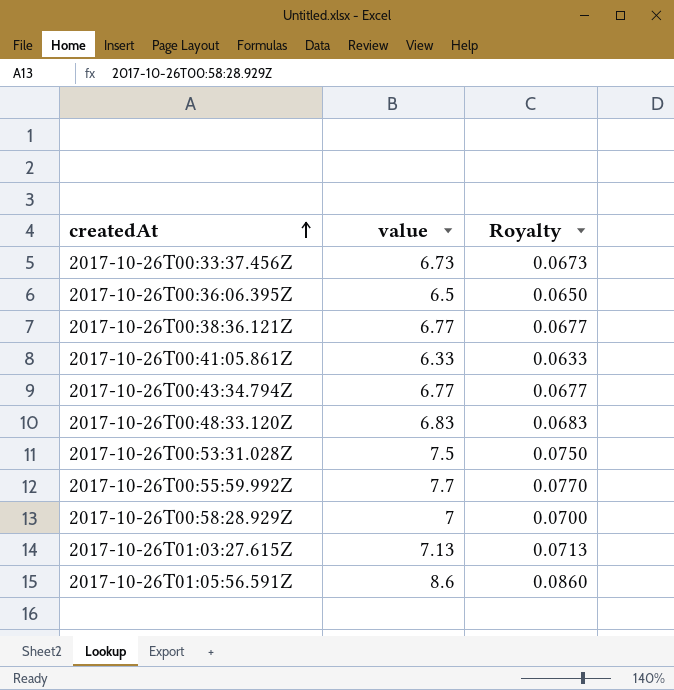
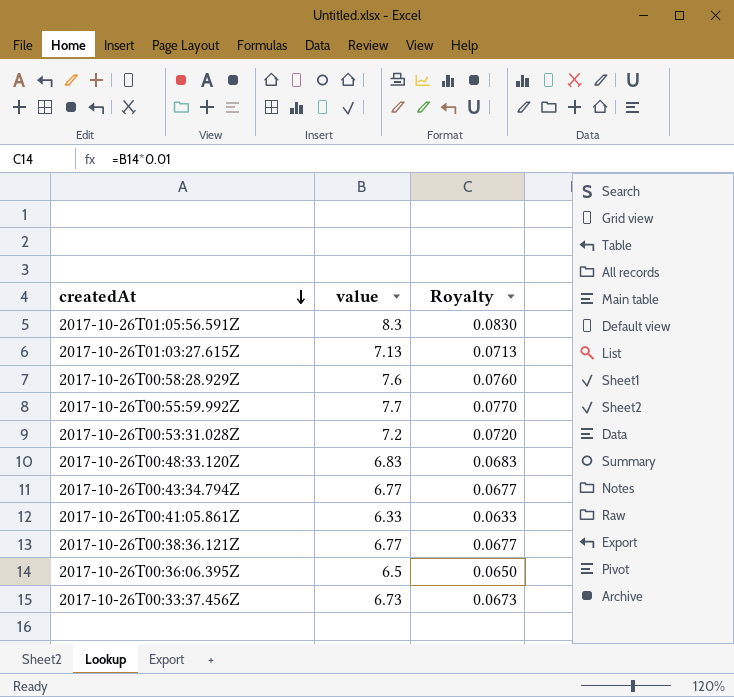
row order: createdAt ascending -> createdAt descending
2017-10-26T01:05:56.591Z | value: 8.6 -> 8.3
2017-10-26T01:05:56.591Z | Royalty: 0.0860 -> 0.0830
2017-10-26T00:58:28.929Z | value: 7 -> 7.6
2017-10-26T00:58:28.929Z | Royalty: 0.0700 -> 0.0760
2017-10-26T00:53:31.028Z | value: 7.5 -> 7.2
2017-10-26T00:53:31.028Z | Royalty: 0.0750 -> 0.0720

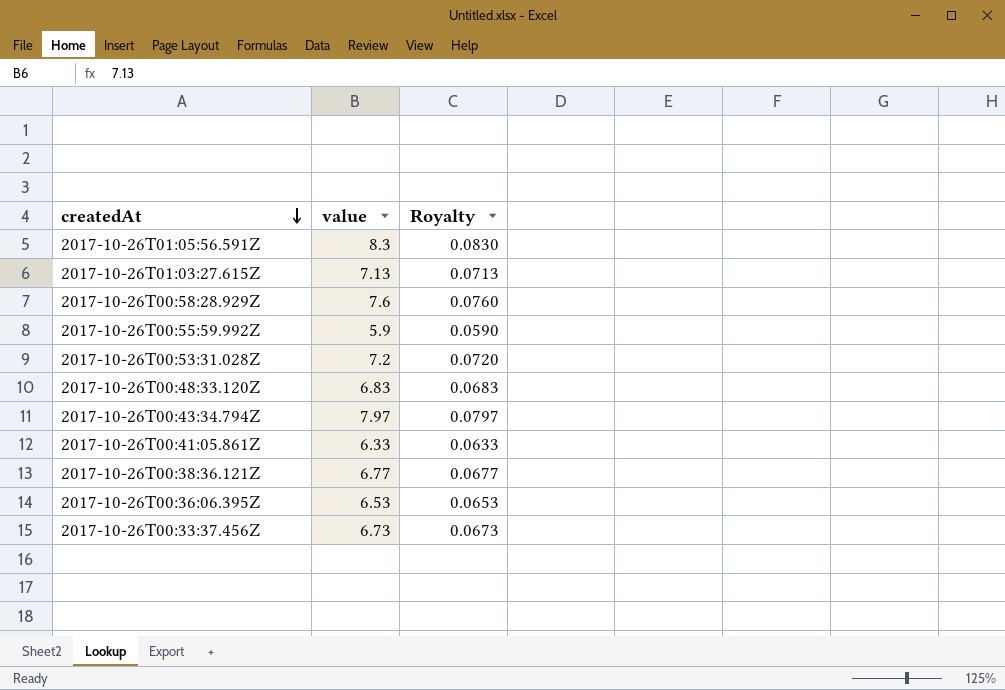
2017-10-26T00:55:59.992Z | value: 7.7 -> 5.9
2017-10-26T00:55:59.992Z | Royalty: 0.0770 -> 0.0590
2017-10-26T00:43:34.794Z | value: 6.77 -> 7.97
2017-10-26T00:43:34.794Z | Royalty: 0.0677 -> 0.0797
2017-10-26T00:36:06.395Z | value: 6.5 -> 6.53
2017-10-26T00:36:06.395Z | Royalty: 0.0650 -> 0.0653

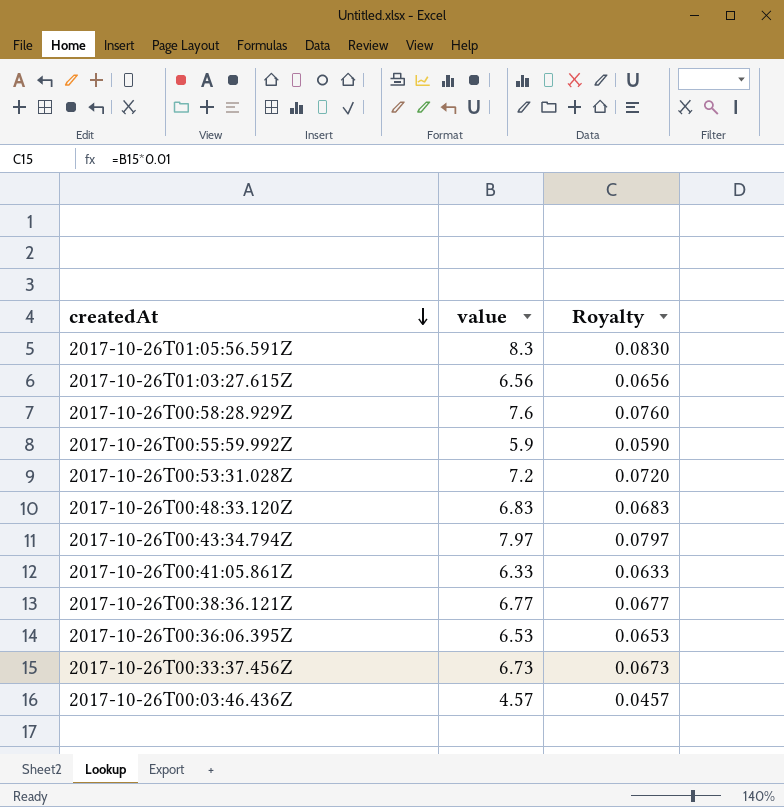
2017-10-26T01:03:27.615Z | value: 7.13 -> 6.56
2017-10-26T01:03:27.615Z | Royalty: 0.0713 -> 0.0656
row 2017-10-26T00:03:46.436Z: none -> 4.57 | 0.0457

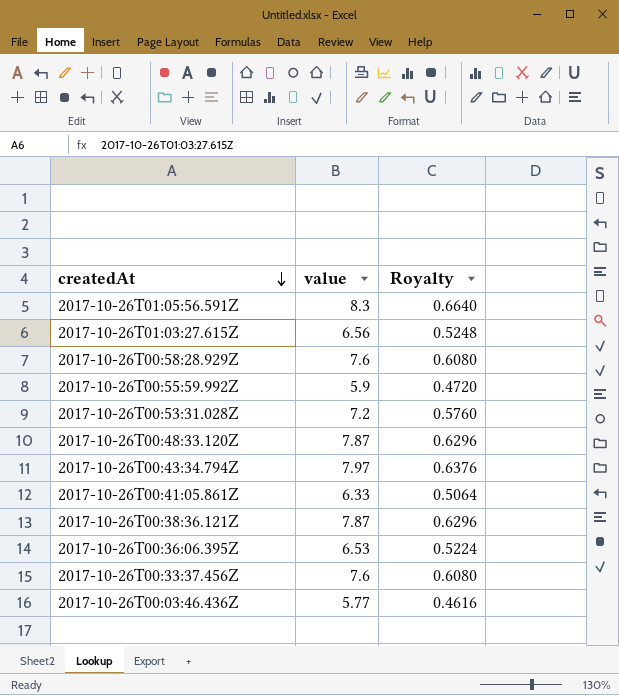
column Royalty | formula: [value] * 0.01 -> [value] * 0.08
2017-10-26T00:48:33.120Z | value: 6.83 -> 7.87
2017-10-26T00:38:36.121Z | value: 6.77 -> 7.87
2017-10-26T00:33:37.456Z | value: 6.73 -> 7.6
2017-10-26T00:03:46.436Z | value: 4.57 -> 5.77

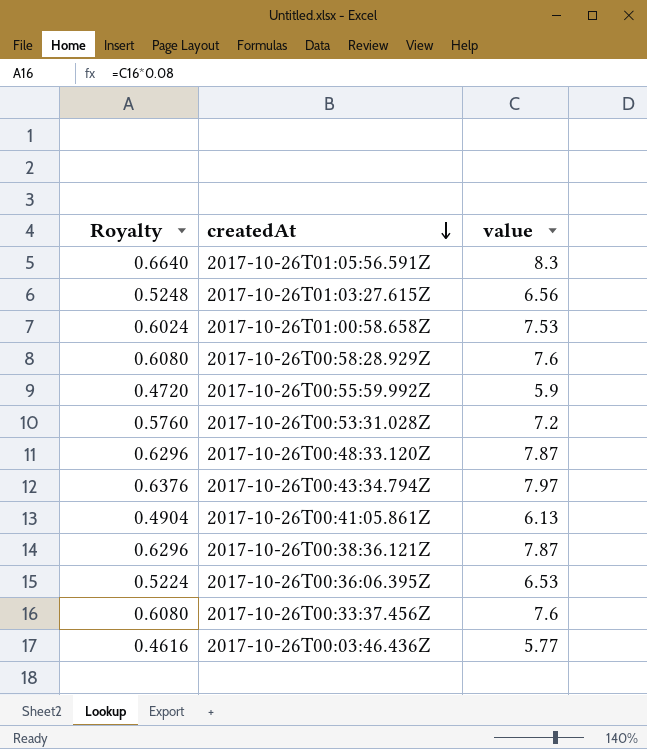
column Royalty | position: 3 -> 1
row 2017-10-26T01:00:58.658Z: none -> 0.6024 | 7.53
2017-10-26T00:41:05.861Z | Royalty: 0.5064 -> 0.4904
2017-10-26T00:41:05.861Z | value: 6.33 -> 6.13

